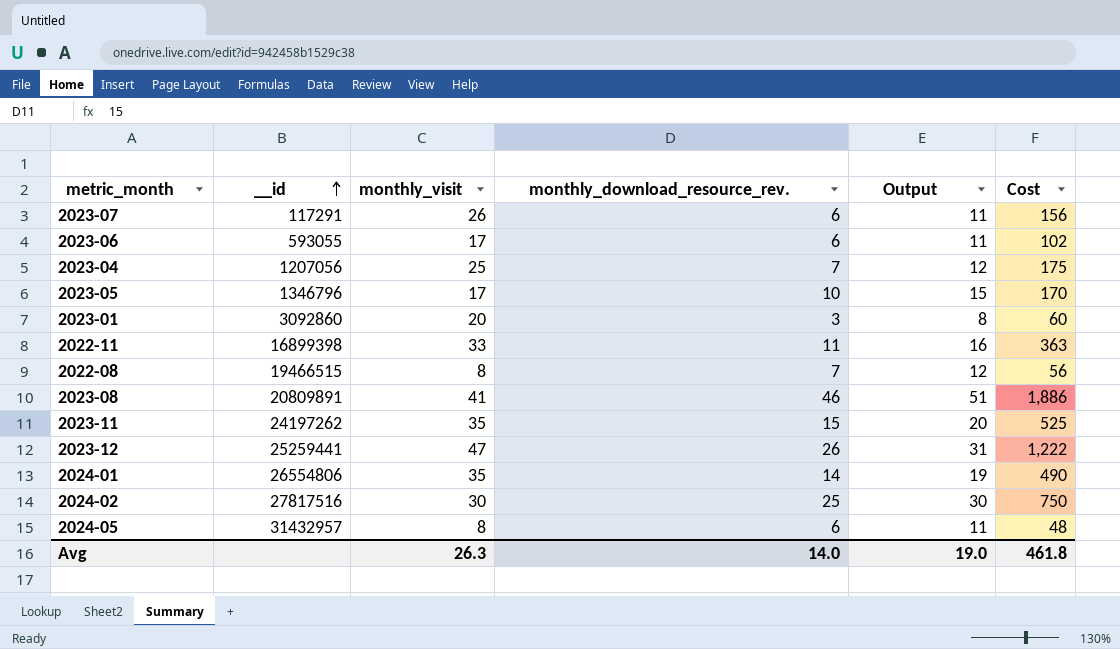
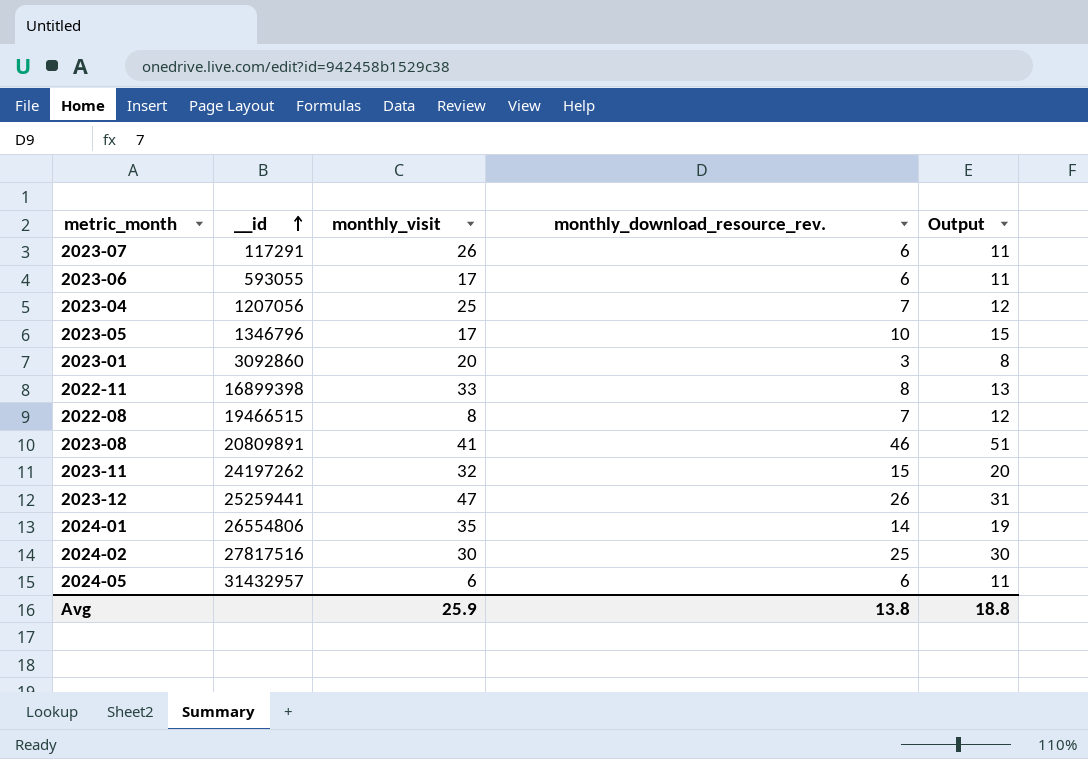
column Cost | formula: [monthly_visit] * [monthly_download_resource_rev.] -> none
2022-11 | monthly_download_resource_rev.: 11 -> 8
2022-11 | Output: 16 -> 13
2023-11 | monthly_visit: 35 -> 32
2024-05 | monthly_visit: 8 -> 6
Avg | monthly_visit: 26.3 -> 25.9
Avg | monthly_download_resource_rev.: 14.0 -> 13.8
Avg | Output: 19.0 -> 18.8

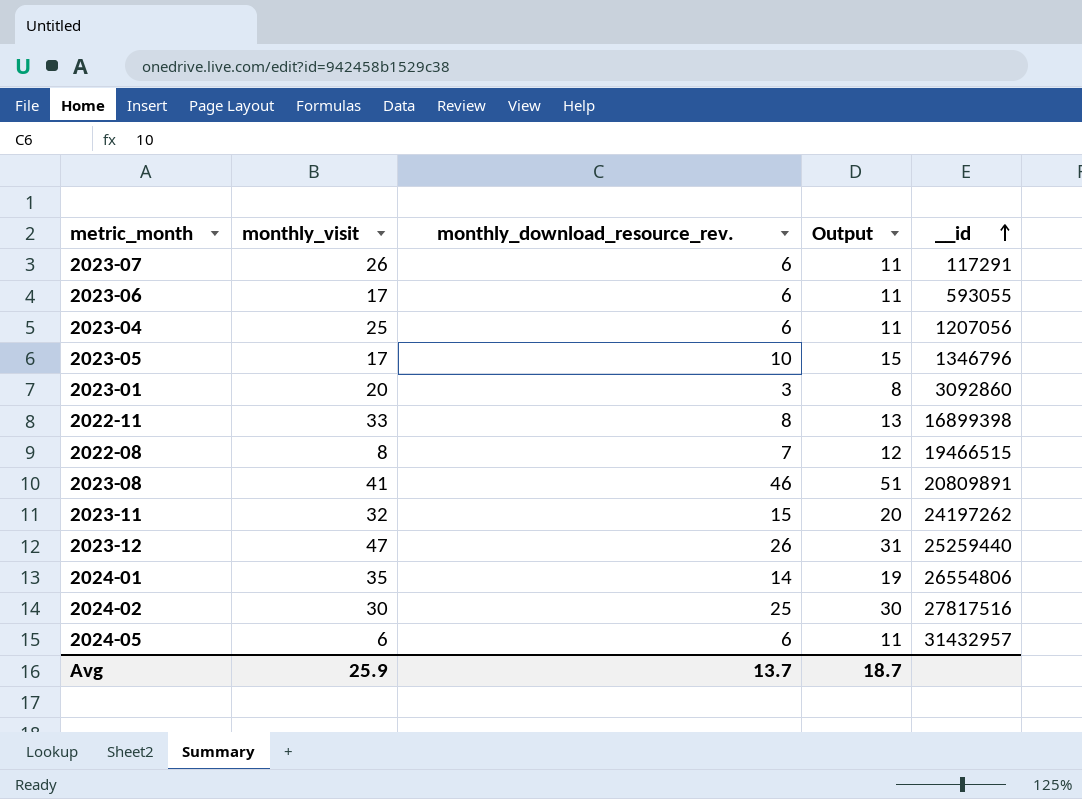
column __id | position: 2 -> 5
2023-04 | monthly_download_resource_rev.: 7 -> 6
2023-04 | Output: 12 -> 11
2023-12 | __id: 25259441 -> 25259440
Avg | monthly_download_resource_rev.: 13.8 -> 13.7
Avg | Output: 18.8 -> 18.7

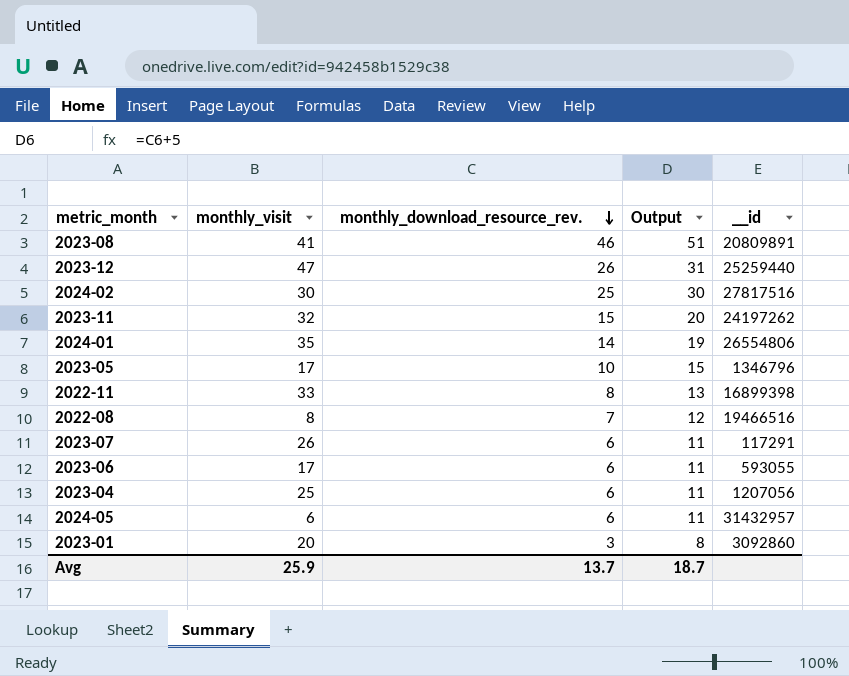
row order: __id ascending -> monthly_download_resource_rev. descending
2022-08 | __id: 19466515 -> 19466516

